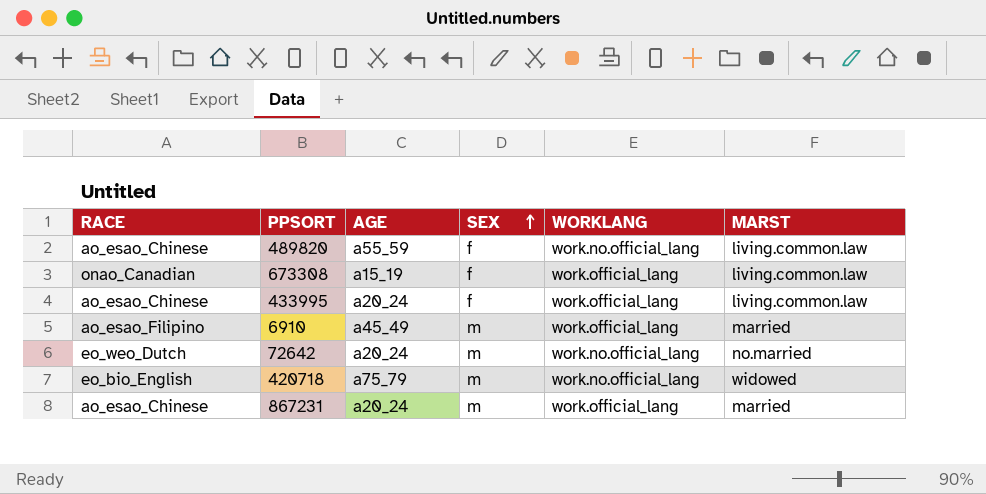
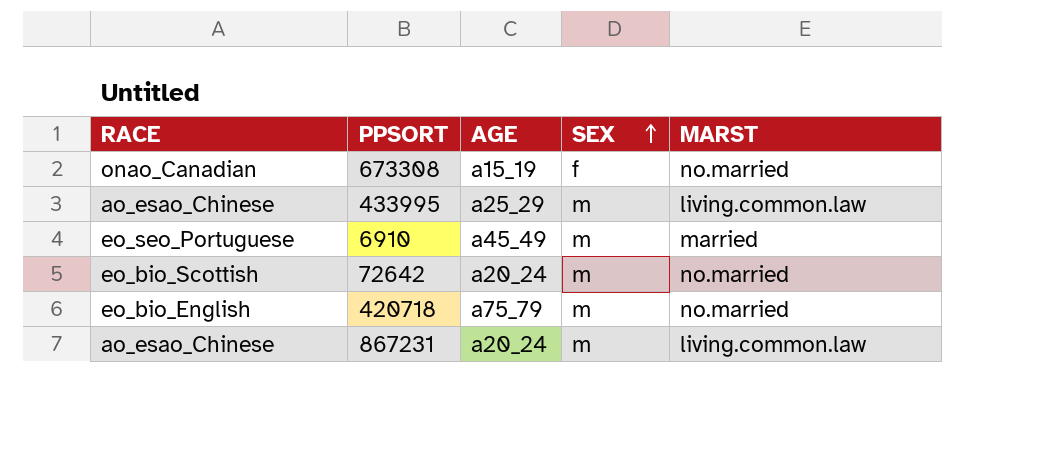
column WORKLANG | position: 5 -> none
row 489820: ao_esao_Chinese | a55_59 | f | work.no.official_lang | living.common.law -> none
673308 | MARST: living.common.law -> no.married
433995 | AGE: a20_24 -> a25_29
433995 | SEX: f -> m
6910 | RACE: ao_esao_Filipino -> eo_seo_Portuguese
72642 | RACE: eo_weo_Dutch -> eo_bio_Scottish
420718 | MARST: widowed -> no.married
867231 | MARST: married -> living.common.law

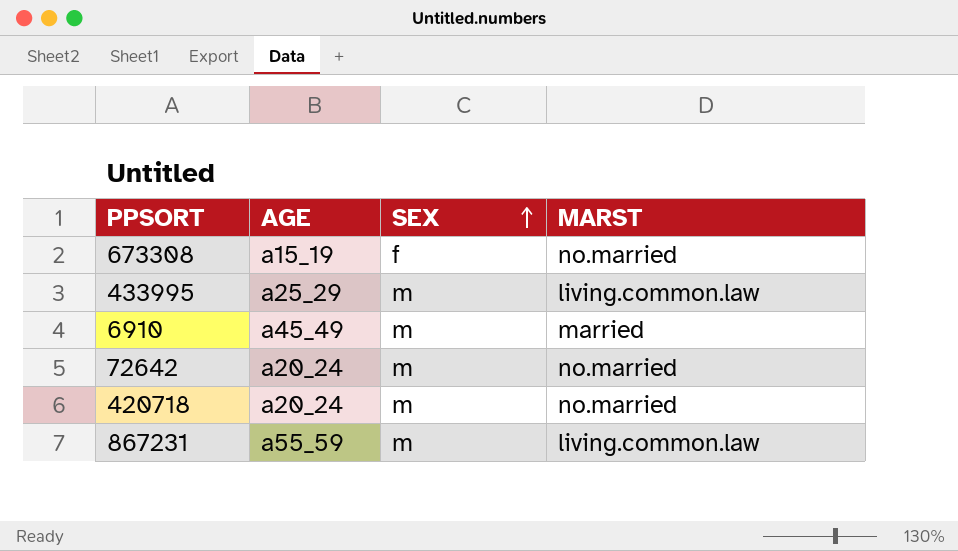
column RACE | position: 1 -> none
420718 | AGE: a75_79 -> a20_24
867231 | AGE: a20_24 -> a55_59

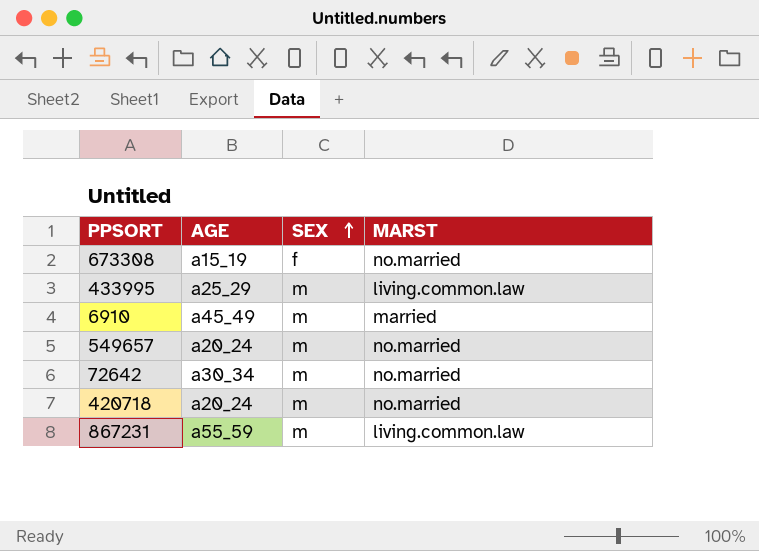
row 549657: none -> a20_24 | m | no.married
72642 | AGE: a20_24 -> a30_34

